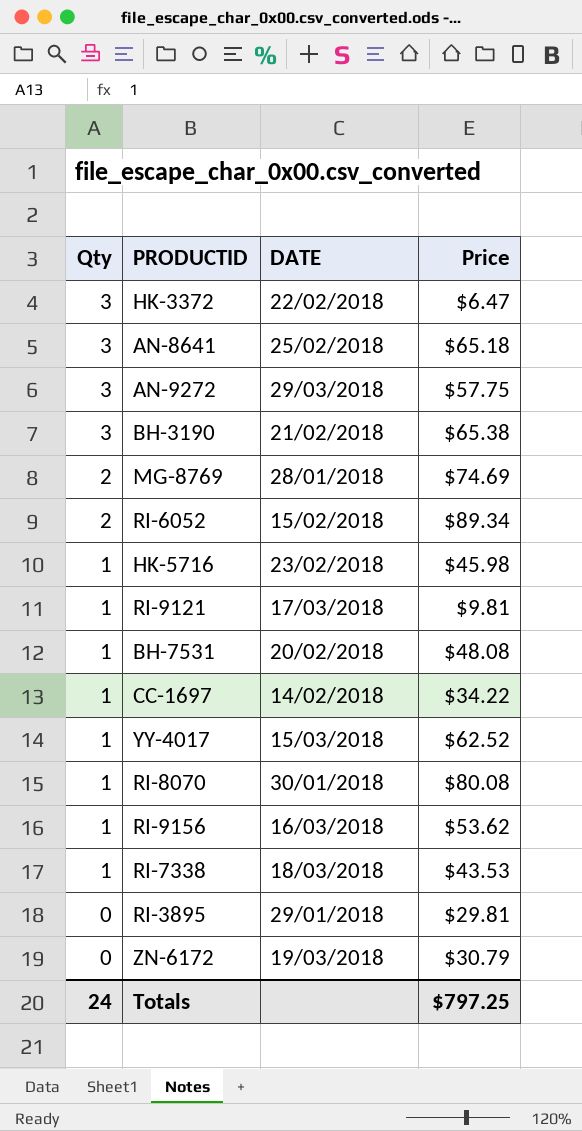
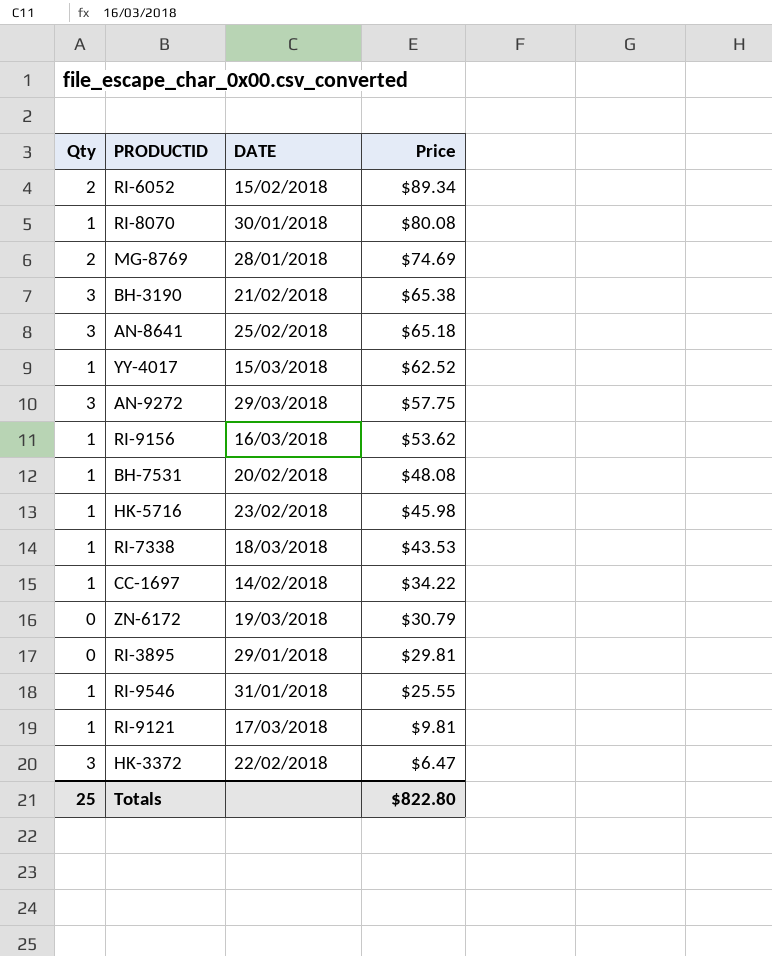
row order: Qty descending -> Price descending
row RI-9546: none -> 1 | 31/01/2018 | $25.55
Totals | Qty: 24 -> 25
Totals | Price: $797.25 -> $822.80

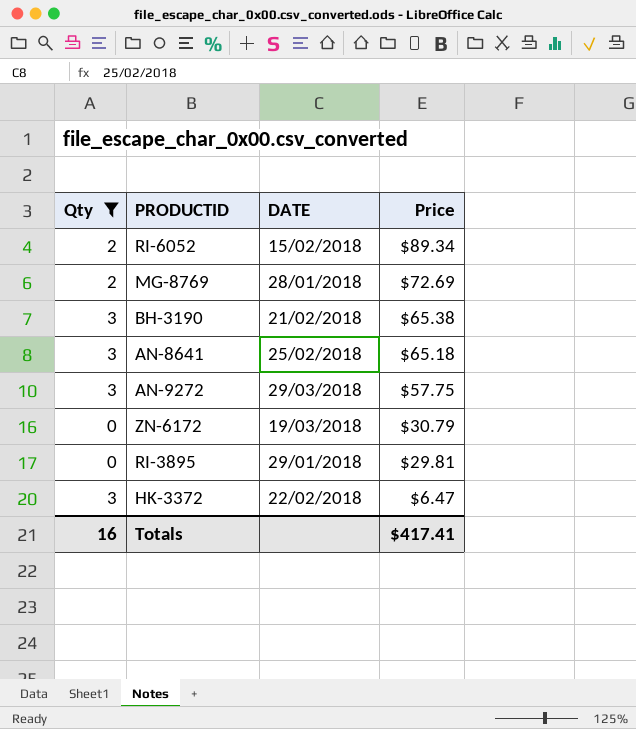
filter: none -> Qty != 1
MG-8769 | Price: $74.69 -> $72.69
Totals | Qty: 25 -> 16
Totals | Price: $822.80 -> $417.41

